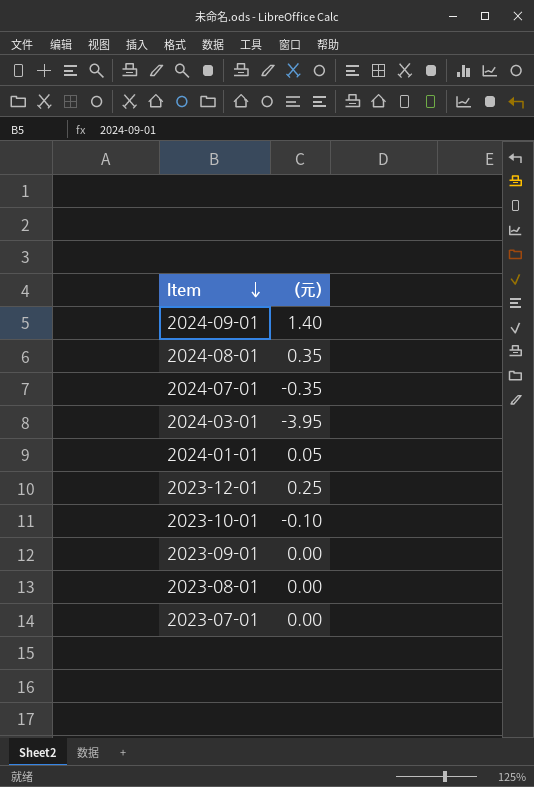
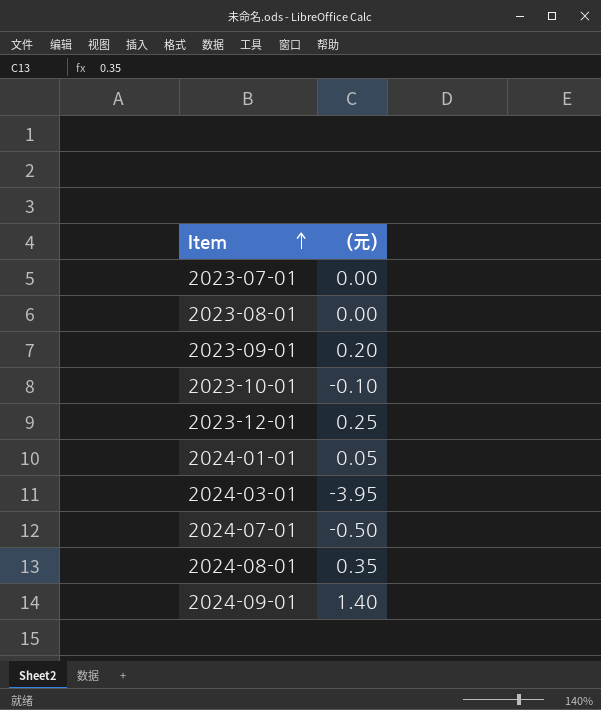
row order: Item descending -> Item ascending
2023-09-01 | (元): 0.00 -> 0.20
2024-07-01 | (元): -0.35 -> -0.50

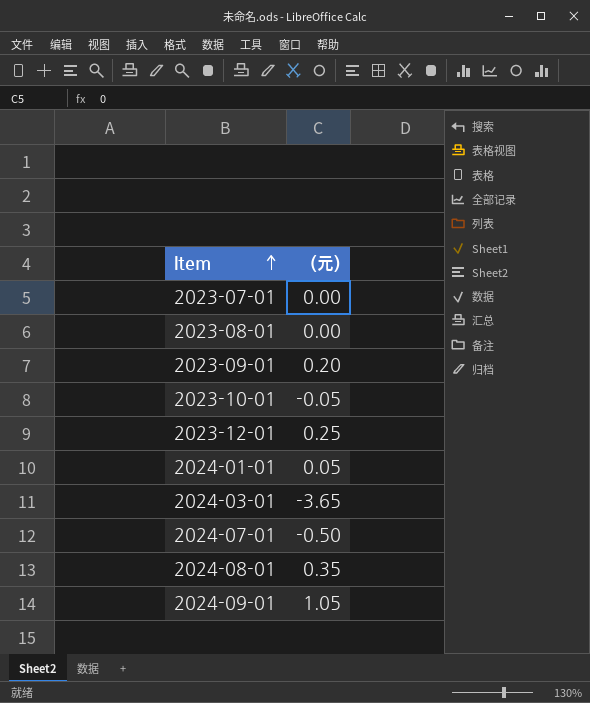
2023-10-01 | (元): -0.10 -> -0.05
2024-03-01 | (元): -3.95 -> -3.65
2024-09-01 | (元): 1.40 -> 1.05

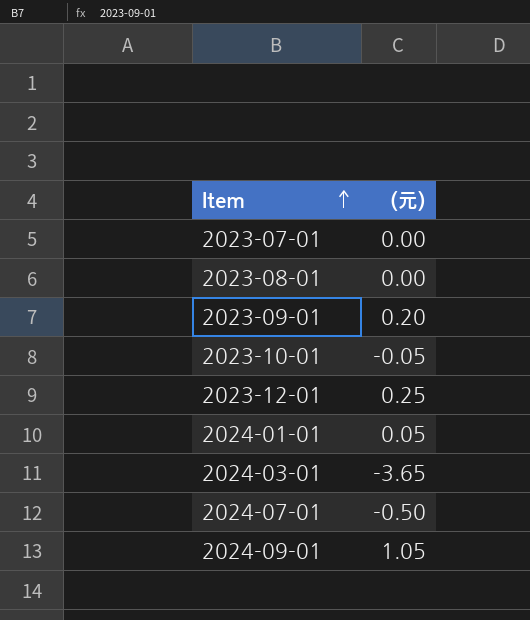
row 2024-08-01: 0.35 -> none

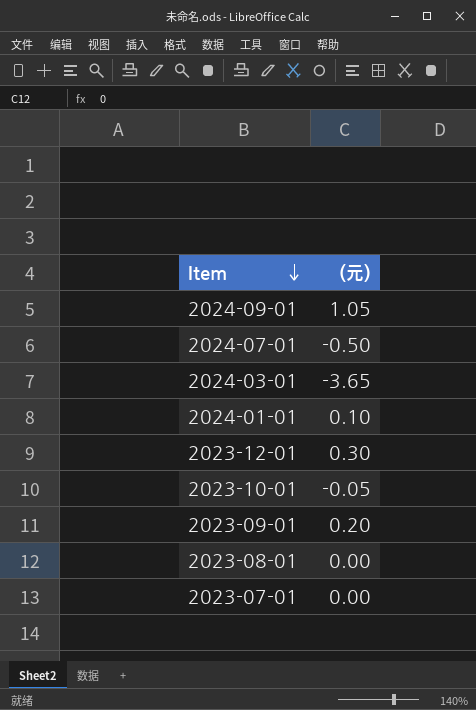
row order: Item ascending -> Item descending
2024-01-01 | (元): 0.05 -> 0.10
2023-12-01 | (元): 0.25 -> 0.30

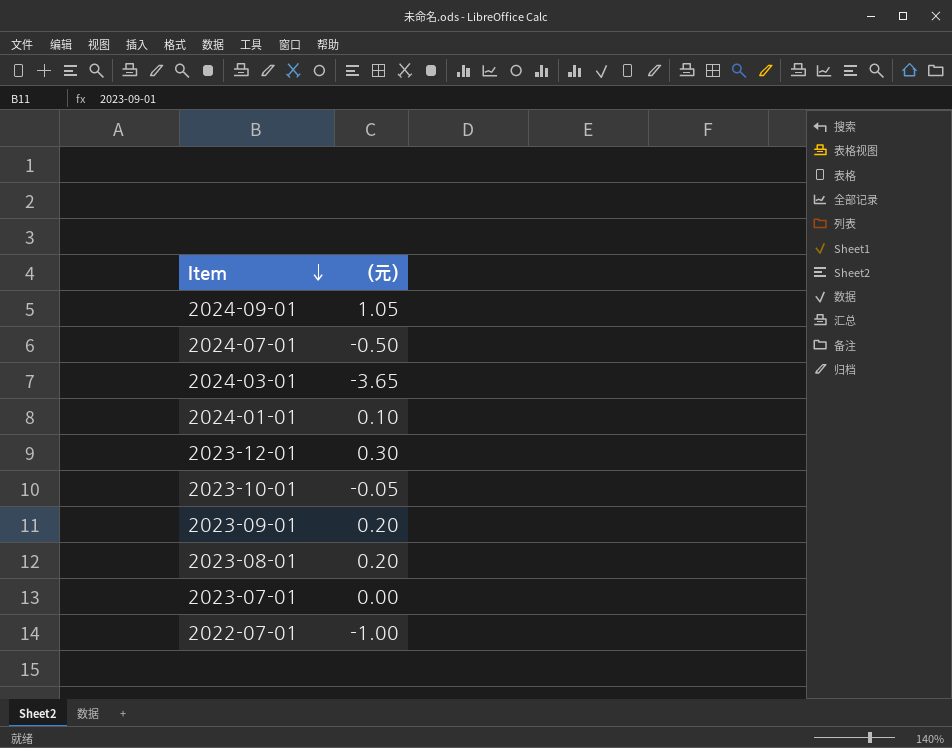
2023-08-01 | (元): 0.00 -> 0.20
row 2022-07-01: none -> -1.00

